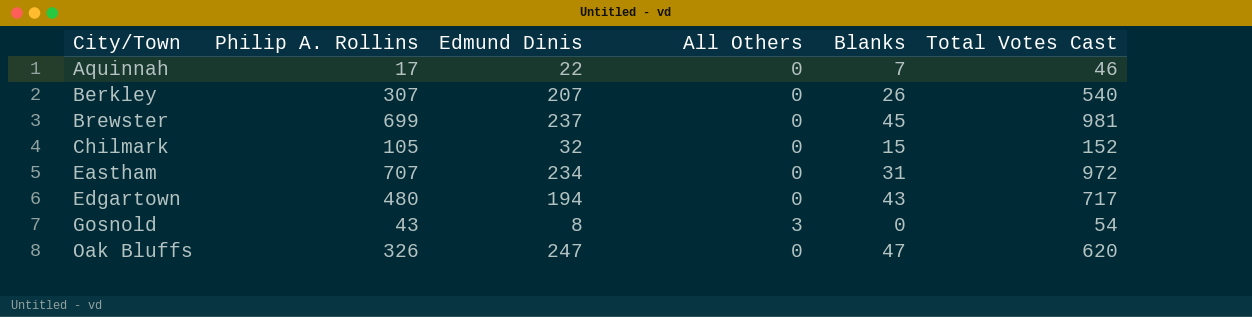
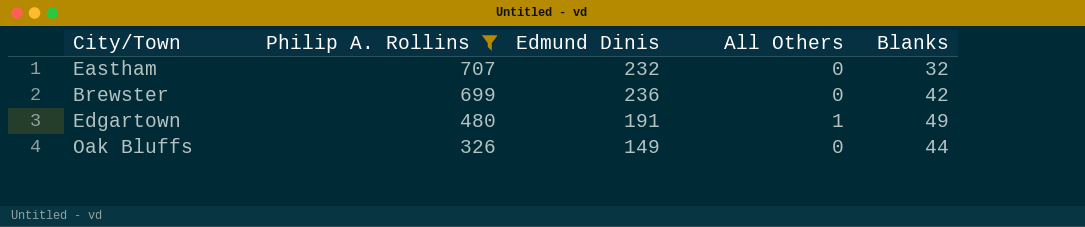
filter: none -> Philip A. Rollins >= 326
row order: City/Town ascending -> Philip A. Rollins descending
column Total Votes Cast | formula: [Philip A. Rollins] + [Edmund Dinis] + [All Others] + [Blanks] -> none
Eastham | Edmund Dinis: 234 -> 232
Eastham | Blanks: 31 -> 32
Brewster | Edmund Dinis: 237 -> 236
Brewster | Blanks: 45 -> 42
Edgartown | Edmund Dinis: 194 -> 191
Edgartown | All Others: 0 -> 1
Edgartown | Blanks: 43 -> 49
Oak Bluffs | Edmund Dinis: 247 -> 149
Oak Bluffs | Blanks: 47 -> 44

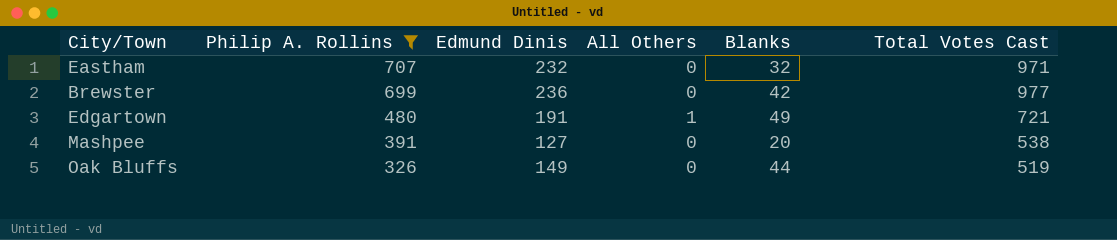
column Total Votes Cast | formula: none -> [Philip A. Rollins] + [Edmund Dinis] + [All Others] + [Blanks]
row Mashpee: none -> 391 | 127 | 0 | 20 | 538

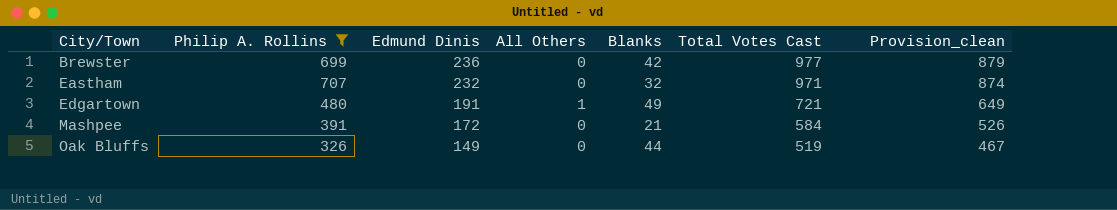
row order: Philip A. Rollins descending -> City/Town ascending
column Provision_clean | formula: none -> [Total Votes Cast] * 0.9
Mashpee | Edmund Dinis: 127 -> 172
Mashpee | Blanks: 20 -> 21
Mashpee | Total Votes Cast: 538 -> 584

